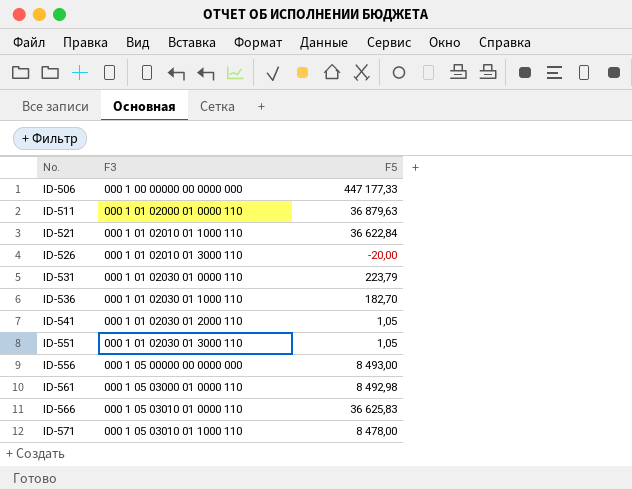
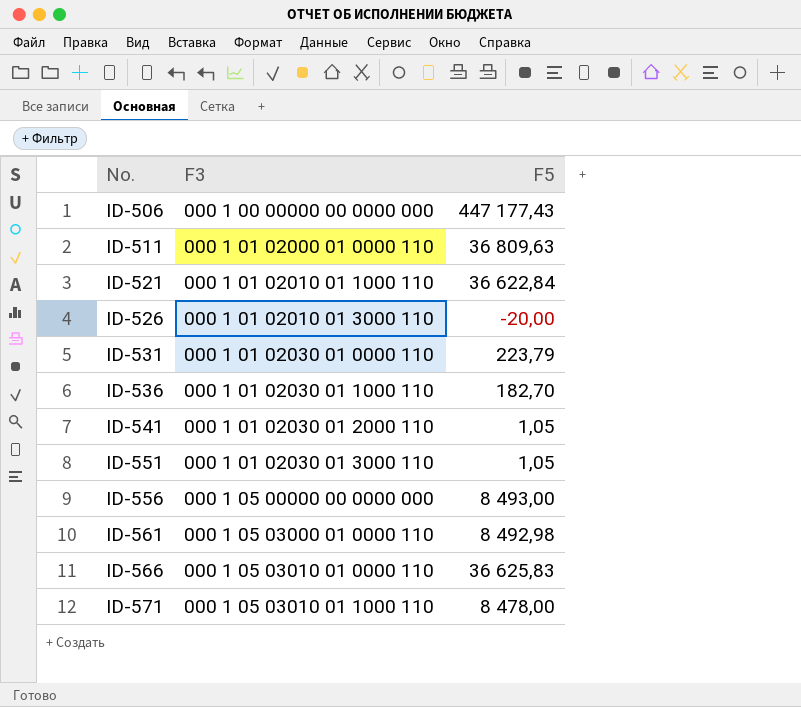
ID-506 | F5: 447 177,33 -> 447 177,43
ID-511 | F5: 36 879,63 -> 36 809,63

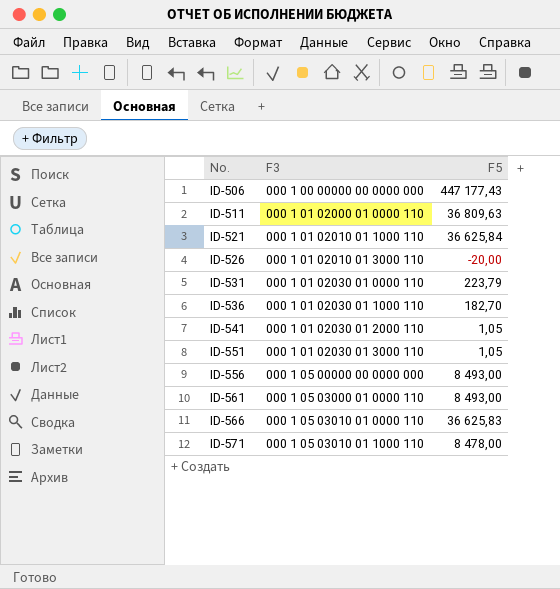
ID-521 | F5: 36 622,84 -> 36 625,84
ID-561 | F5: 8 492,98 -> 8 493,00

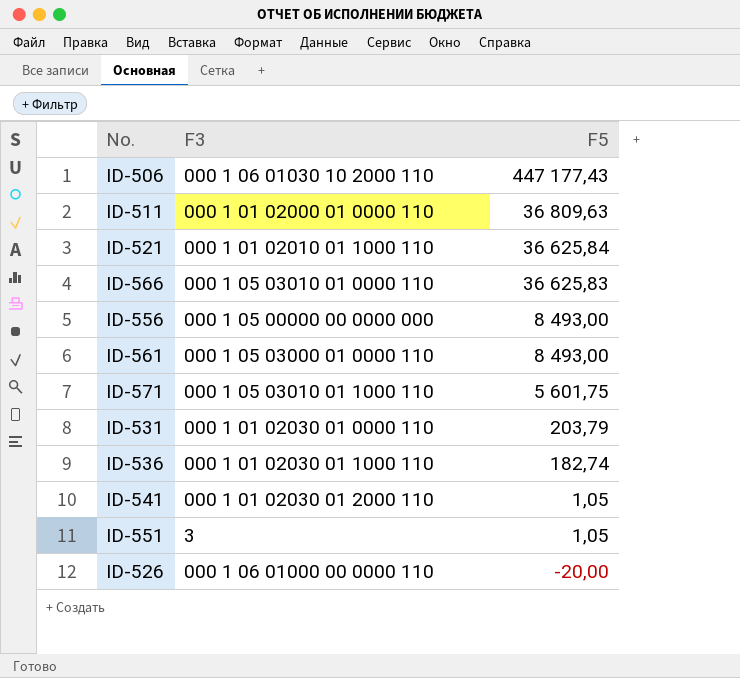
row order: No. ascending -> F5 descending
ID-506 | F3: 000 1 00 00000 00 0000 000 -> 000 1 06 01030 10 2000 110
ID-571 | F5: 8 478,00 -> 5 601,75
ID-531 | F5: 223,79 -> 203,79
ID-536 | F5: 182,70 -> 182,74
ID-551 | F3: 000 1 01 02030 01 3000 110 -> 3
ID-526 | F3: 000 1 01 02010 01 3000 110 -> 000 1 06 01000 00 0000 110

